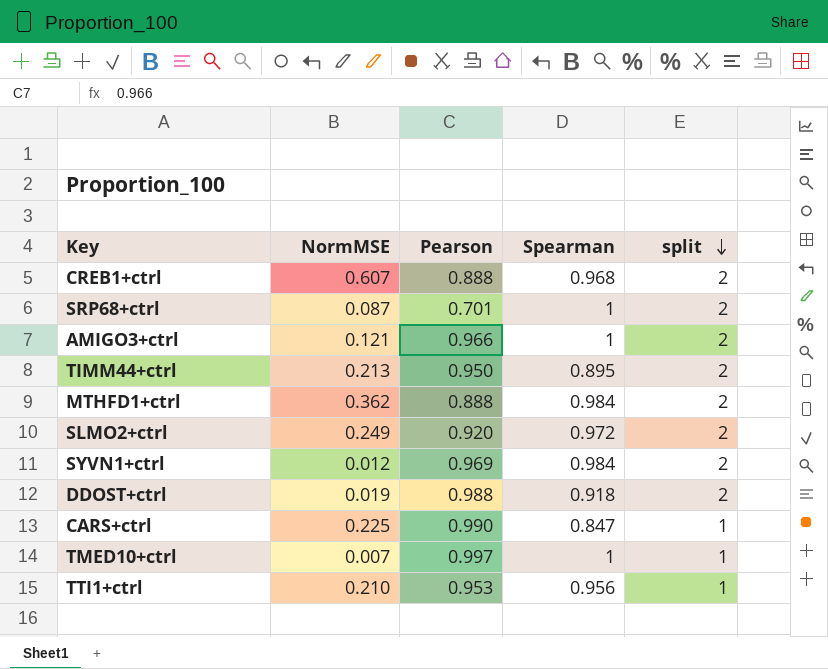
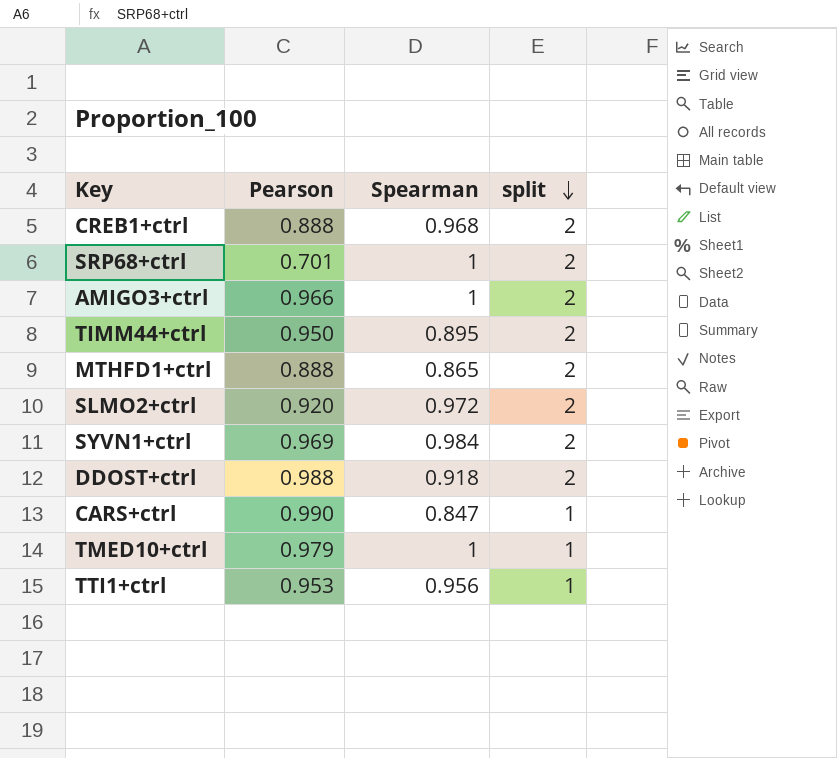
column NormMSE | position: 2 -> none
MTHFD1+ctrl | Spearman: 0.984 -> 0.865
TMED10+ctrl | Pearson: 0.997 -> 0.979

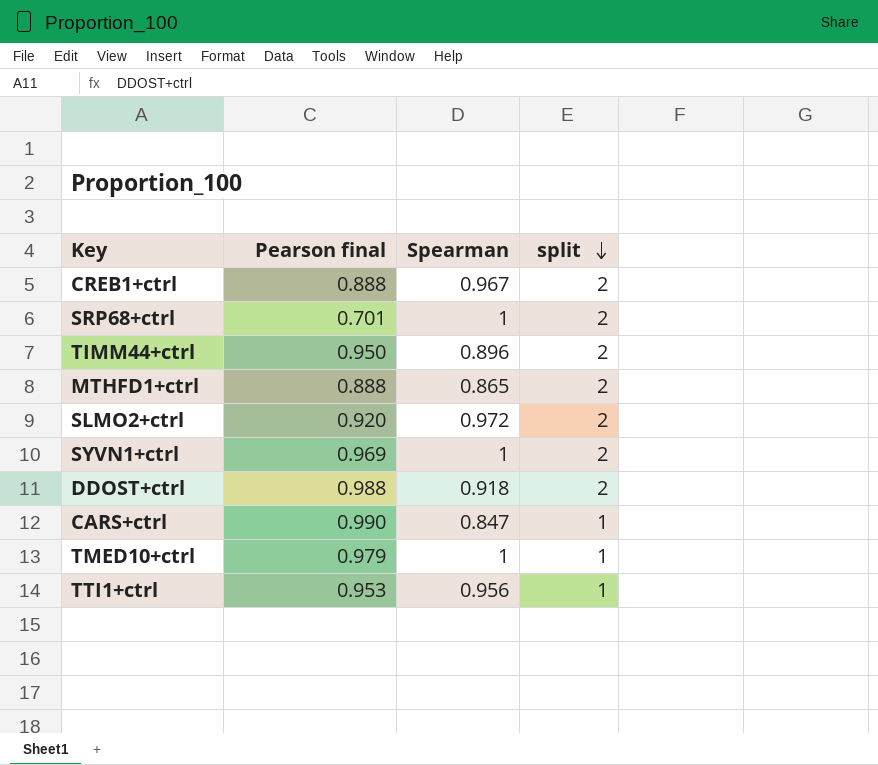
column name: Pearson -> Pearson final
row AMIGO3+ctrl: 0.966 | 1 | 2 -> none
CREB1+ctrl | Spearman: 0.968 -> 0.967
TIMM44+ctrl | Spearman: 0.895 -> 0.896
SYVN1+ctrl | Spearman: 0.984 -> 1

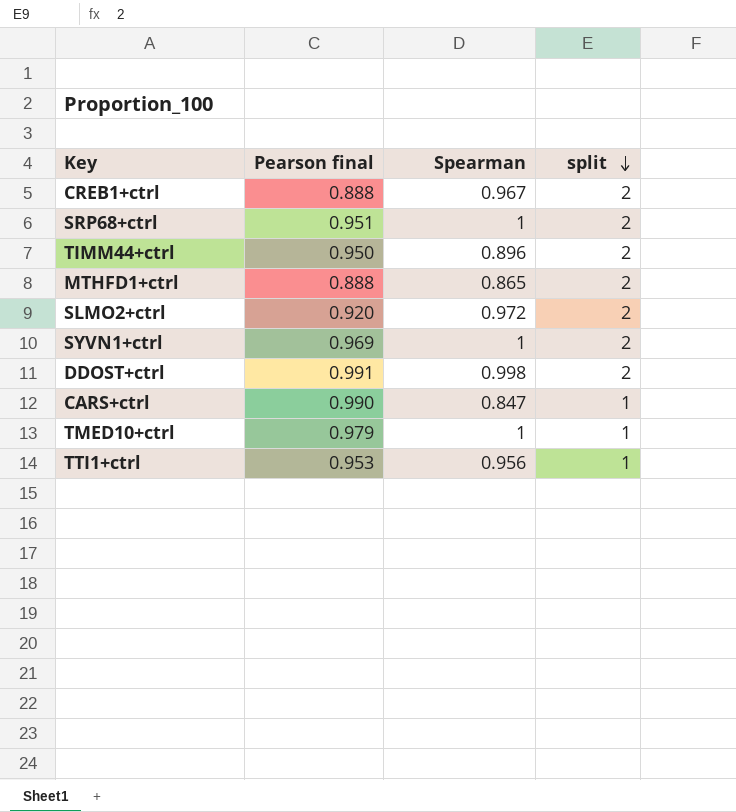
SRP68+ctrl | Pearson final: 0.701 -> 0.951
DDOST+ctrl | Pearson final: 0.988 -> 0.991
DDOST+ctrl | Spearman: 0.918 -> 0.998

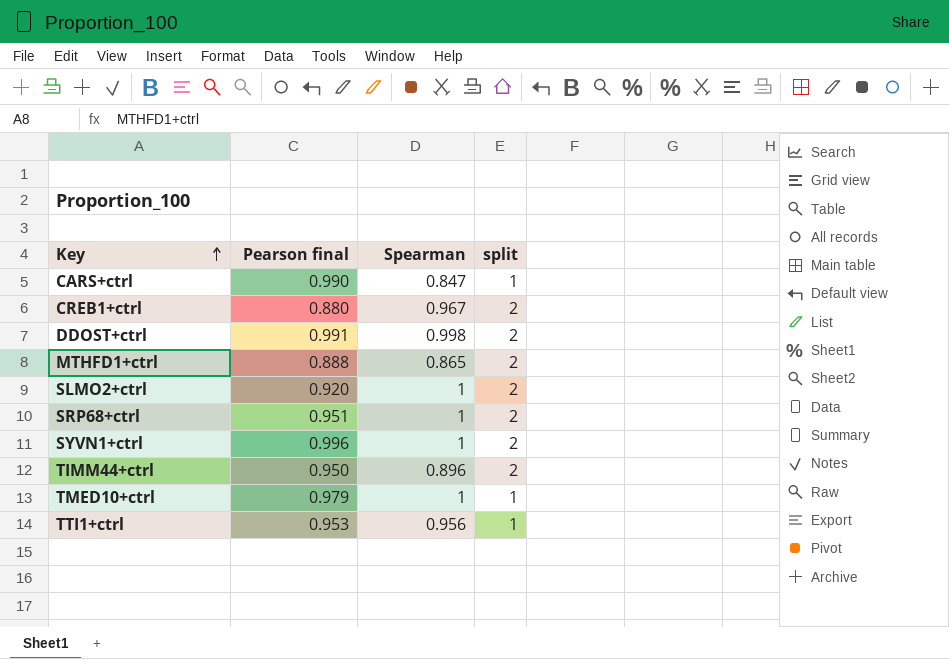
row order: split descending -> Key ascending
CREB1+ctrl | Pearson final: 0.888 -> 0.880
SLMO2+ctrl | Spearman: 0.972 -> 1
SYVN1+ctrl | Pearson final: 0.969 -> 0.996

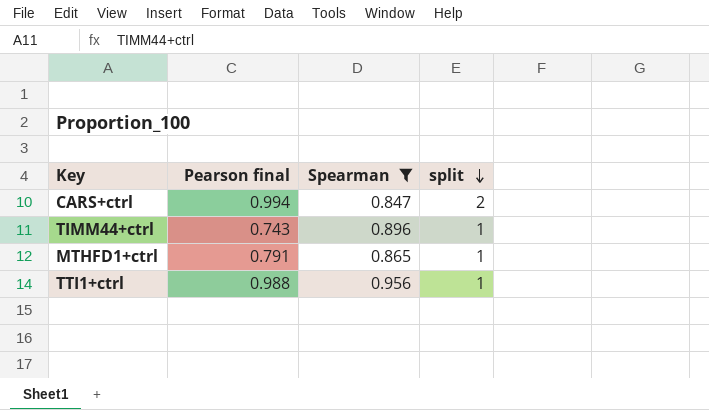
filter: none -> Spearman <= 0.956
row order: Key ascending -> split descending
CARS+ctrl | Pearson final: 0.990 -> 0.994
CARS+ctrl | split: 1 -> 2
TIMM44+ctrl | Pearson final: 0.950 -> 0.743
TIMM44+ctrl | split: 2 -> 1
MTHFD1+ctrl | Pearson final: 0.888 -> 0.791
MTHFD1+ctrl | split: 2 -> 1
TTI1+ctrl | Pearson final: 0.953 -> 0.988

